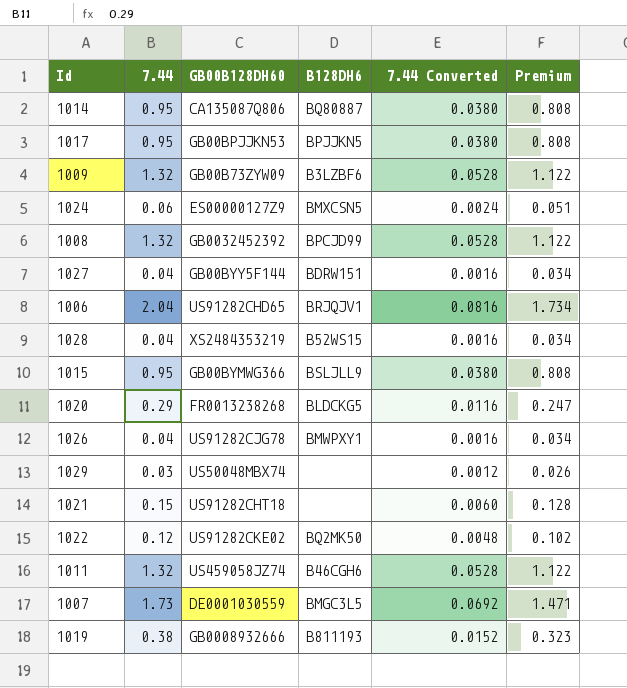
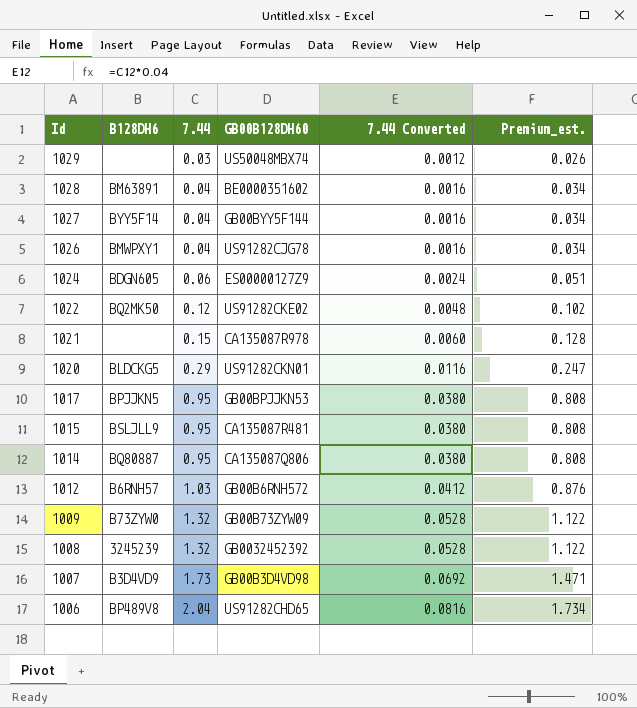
row order: none -> Id descending
column B128DH6 | position: 4 -> 2
column name: Premium -> Premium_est.
row 1011: 1.32 | US459058JZ74 | B46CGH6 | 0.0528 | 1.122 -> none
row 1019: 0.38 | GB0008932666 | B811193 | 0.0152 | 0.323 -> none
1028 | B128DH6: B52WS15 -> BM63891
1028 | GB00B128DH60: XS2484353219 -> BE0000351602
1027 | B128DH6: BDRW151 -> BYY5F14
1024 | B128DH6: BMXCSN5 -> BDGN605
1021 | GB00B128DH60: US91282CHT18 -> CA135087R978
1020 | GB00B128DH60: FR0013238268 -> US91282CKN01
1015 | GB00B128DH60: GB00BYMWG366 -> CA135087R481
row 1012: none -> B6RNH57 | 1.03 | GB00B6RNH572 | 0.0412 | 0.876
1009 | B128DH6: B3LZBF6 -> B73ZYW0
1008 | B128DH6: BPCJD99 -> 3245239
1007 | B128DH6: BMGC3L5 -> B3D4VD9
1007 | GB00B128DH60: DE0001030559 -> GB00B3D4VD98
1006 | B128DH6: BRJQJV1 -> BP489V8

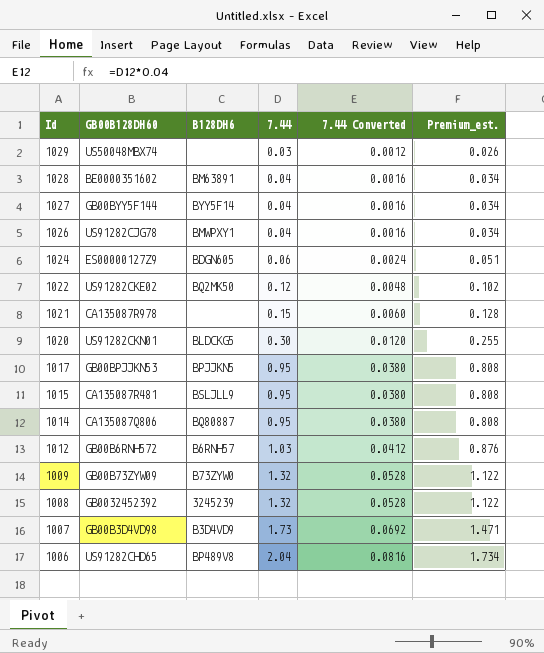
column GB00B128DH60 | position: 4 -> 2
1020 | 7.44: 0.29 -> 0.30
1020 | 7.44 Converted: 0.0116 -> 0.0120
1020 | Premium_est.: 0.247 -> 0.255

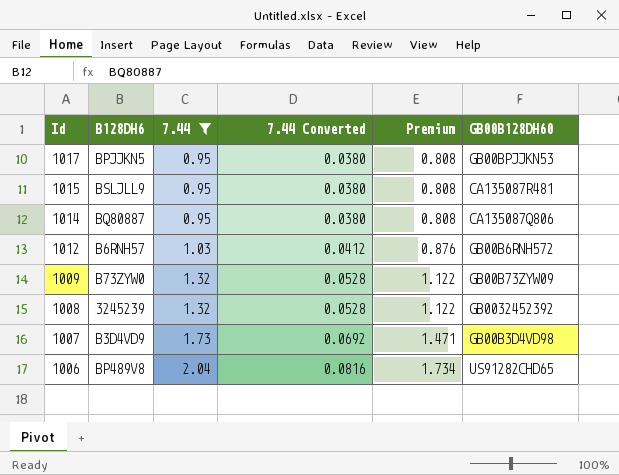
filter: none -> 7.44 >= 0.95
column name: Premium_est. -> Premium
column GB00B128DH60 | position: 2 -> 6

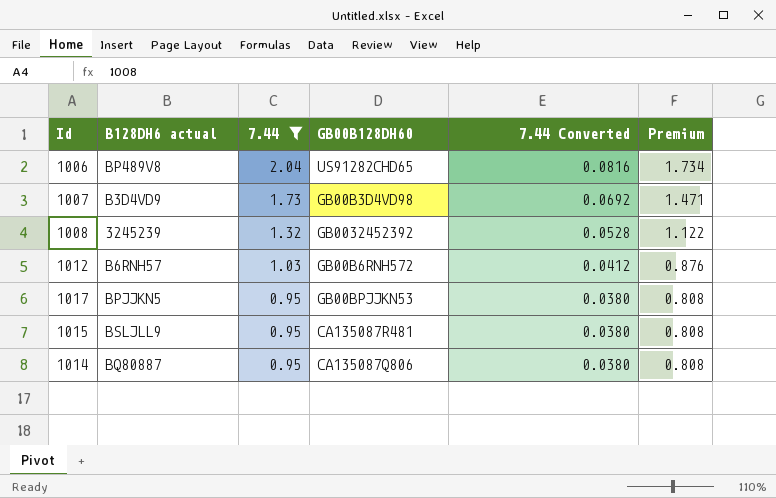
row order: Id descending -> 7.44 descending
column name: B128DH6 -> B128DH6 actual
column GB00B128DH60 | position: 6 -> 4
row 1009: B73ZYW0 | 1.32 | 0.0528 | 1.122 | GB00B73ZYW09 -> none

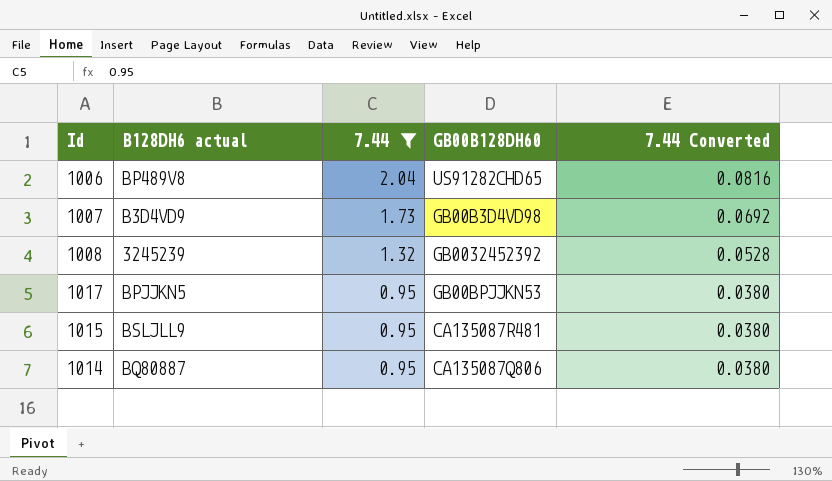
column Premium | formula: [7.44] * 0.85 -> none
row 1012: B6RNH57 | 1.03 | GB00B6RNH572 | 0.0412 | 0.876 -> none

